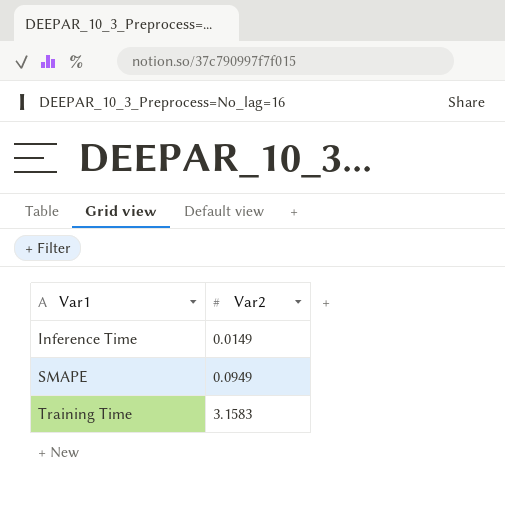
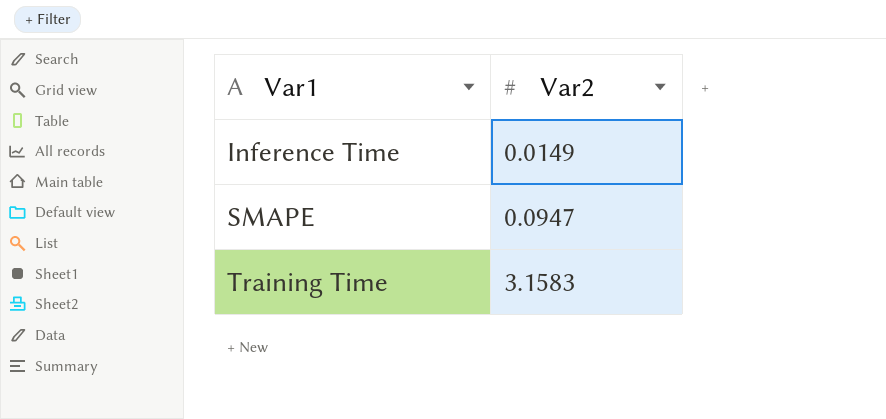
SMAPE | Var2: 0.0949 -> 0.0947

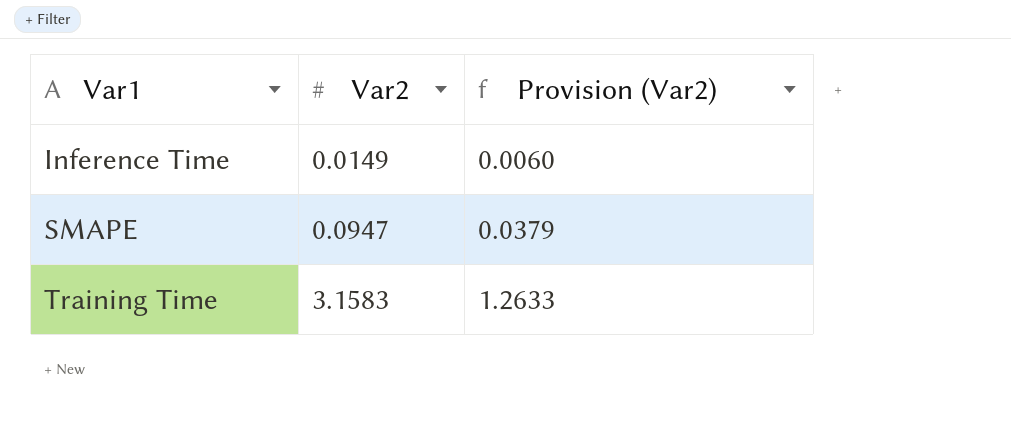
column Provision (Var2) | formula: none -> [Var2] * 0.4

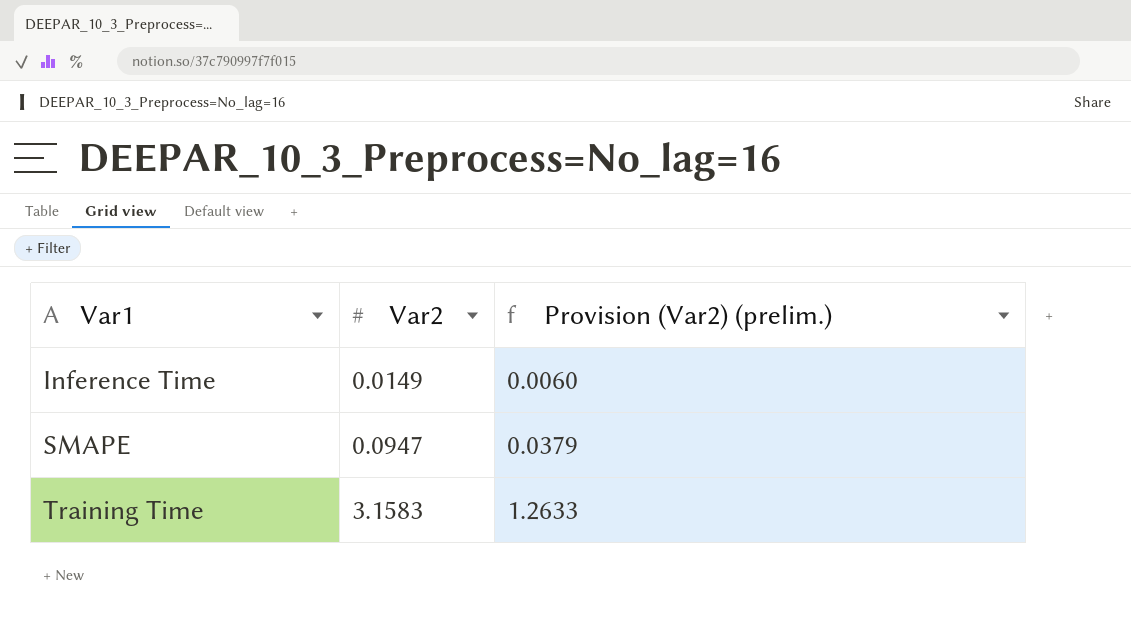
column name: Provision (Var2) -> Provision (Var2) (prelim.)

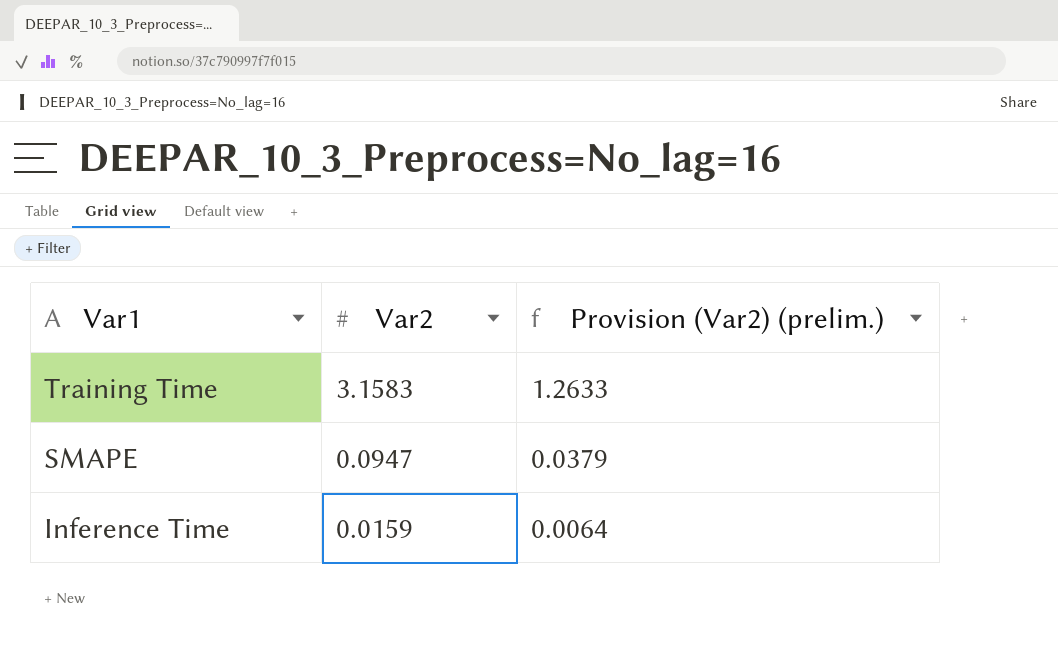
row order: Var1 ascending -> Var1 descending
Inference Time | Var2: 0.0149 -> 0.0159
Inference Time | Provision (Var2) (prelim.): 0.0060 -> 0.0064

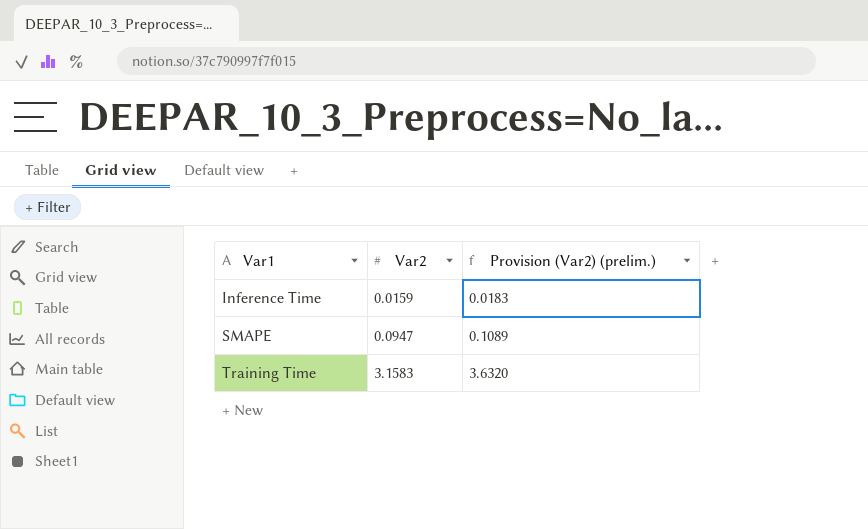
row order: Var1 descending -> Var1 ascending
column Provision (Var2) (prelim.) | formula: [Var2] * 0.4 -> [Var2] * 1.15

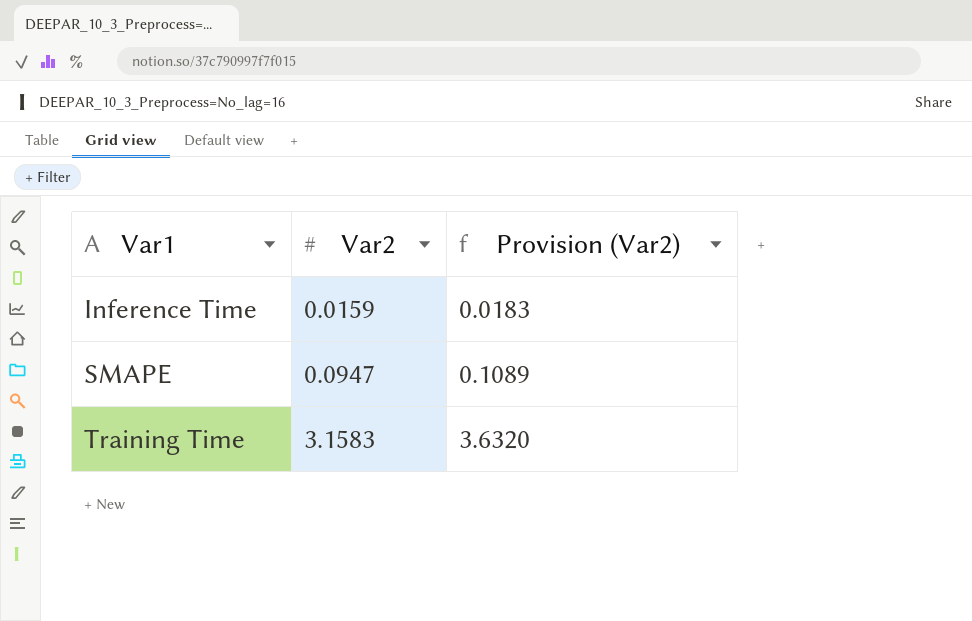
column name: Provision (Var2) (prelim.) -> Provision (Var2)

